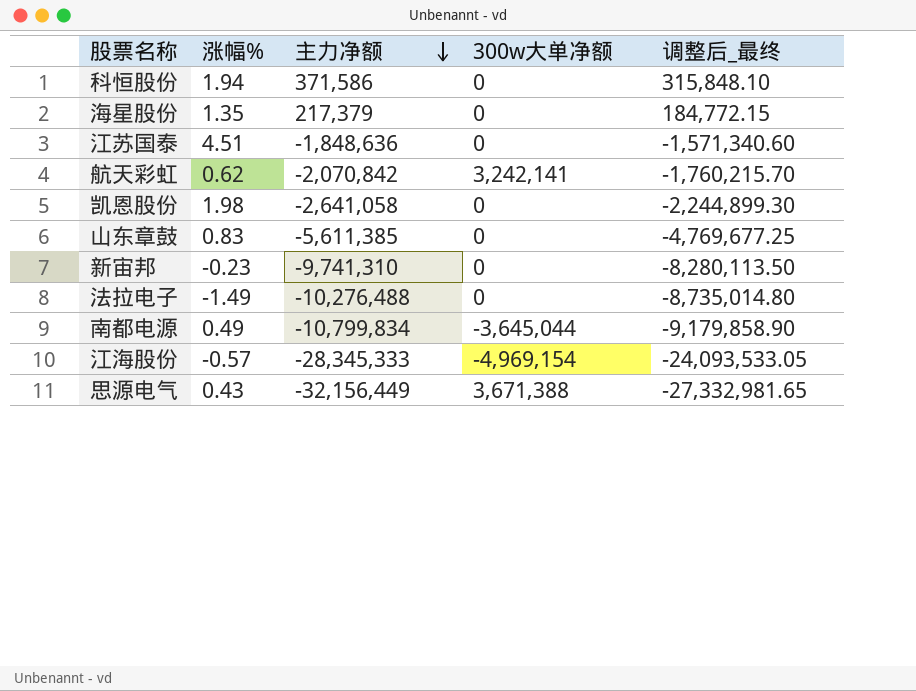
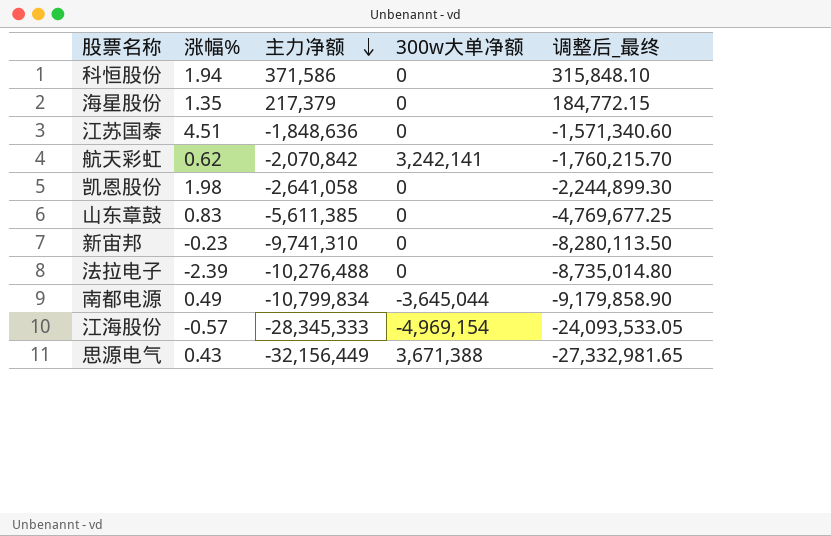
法拉电子 | 涨幅%: -1.49 -> -2.39

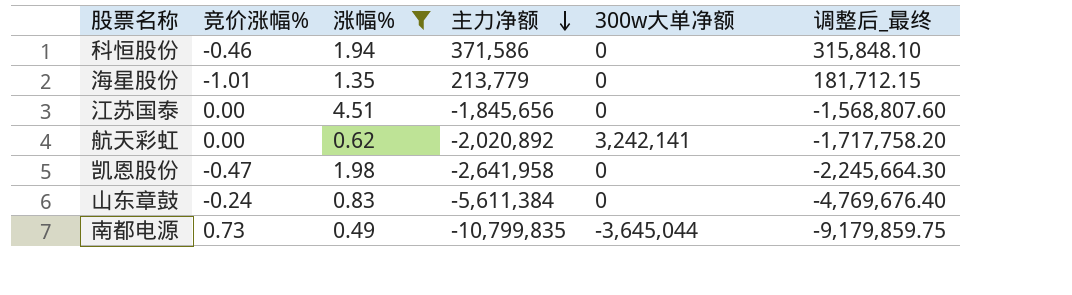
filter: none -> 涨幅% >= 0.49
column 竞价涨幅% | position: none -> 2
海星股份 | 主力净额: 217,379 -> 213,779
海星股份 | 调整后_最终: 184,772.15 -> 181,712.15
江苏国泰 | 主力净额: -1,848,636 -> -1,845,656
江苏国泰 | 调整后_最终: -1,571,340.60 -> -1,568,807.60
航天彩虹 | 主力净额: -2,070,842 -> -2,020,892
航天彩虹 | 调整后_最终: -1,760,215.70 -> -1,717,758.20
凯恩股份 | 主力净额: -2,641,058 -> -2,641,958
凯恩股份 | 调整后_最终: -2,244,899.30 -> -2,245,664.30
山东章鼓 | 主力净额: -5,611,385 -> -5,611,384
山东章鼓 | 调整后_最终: -4,769,677.25 -> -4,769,676.40
南都电源 | 主力净额: -10,799,834 -> -10,799,835
南都电源 | 调整后_最终: -9,179,858.90 -> -9,179,859.75

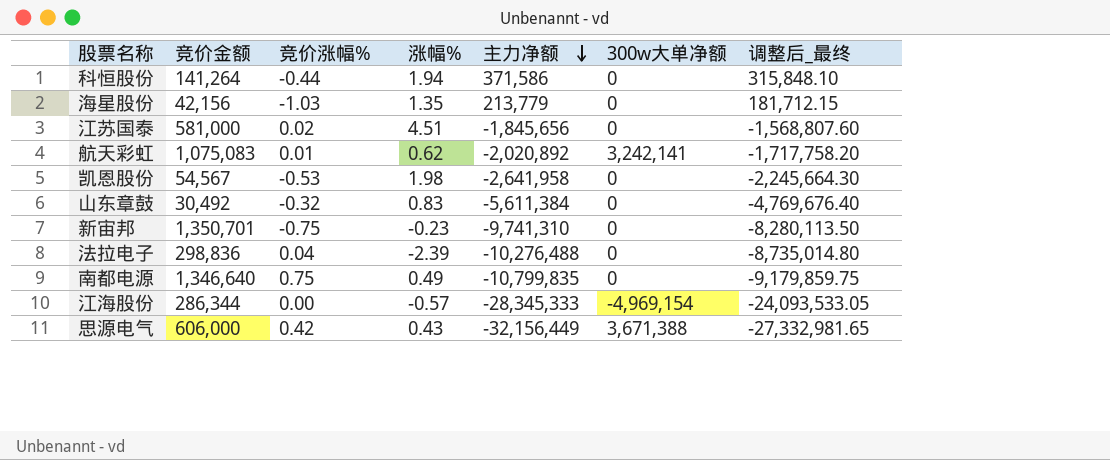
filter: 涨幅% >= 0.49 -> none
column 竞价金额 | position: none -> 2
科恒股份 | 竞价涨幅%: -0.46 -> -0.44
海星股份 | 竞价涨幅%: -1.01 -> -1.03
江苏国泰 | 竞价涨幅%: 0.00 -> 0.02
航天彩虹 | 竞价涨幅%: 0.00 -> 0.01
凯恩股份 | 竞价涨幅%: -0.47 -> -0.53
山东章鼓 | 竞价涨幅%: -0.24 -> -0.32
南都电源 | 竞价涨幅%: 0.73 -> 0.75
南都电源 | 300w大单净额: -3,645,044 -> 0

